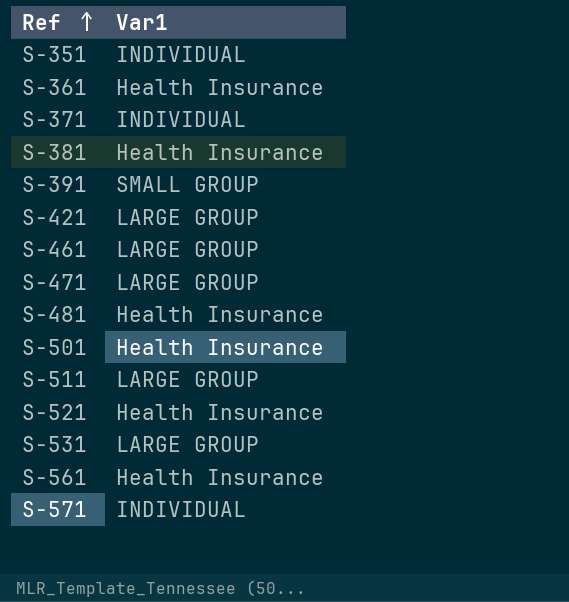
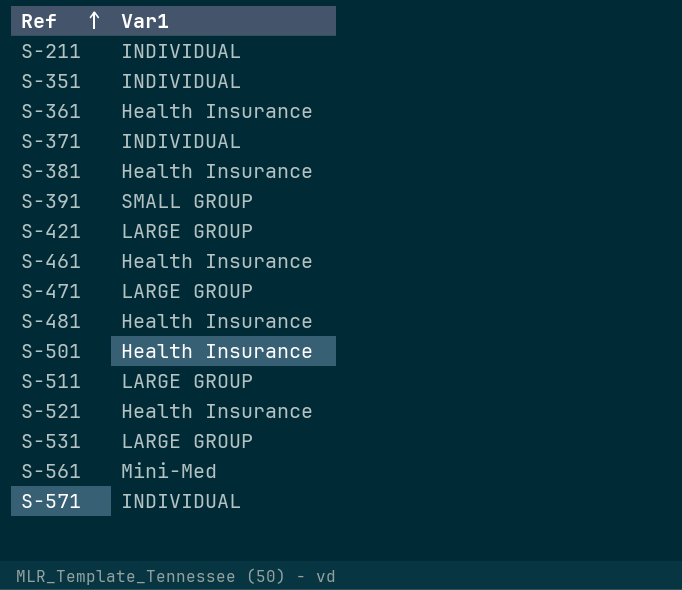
row S-211: none -> INDIVIDUAL
S-461 | Var1: LARGE GROUP -> Health Insurance
S-561 | Var1: Health Insurance -> Mini-Med

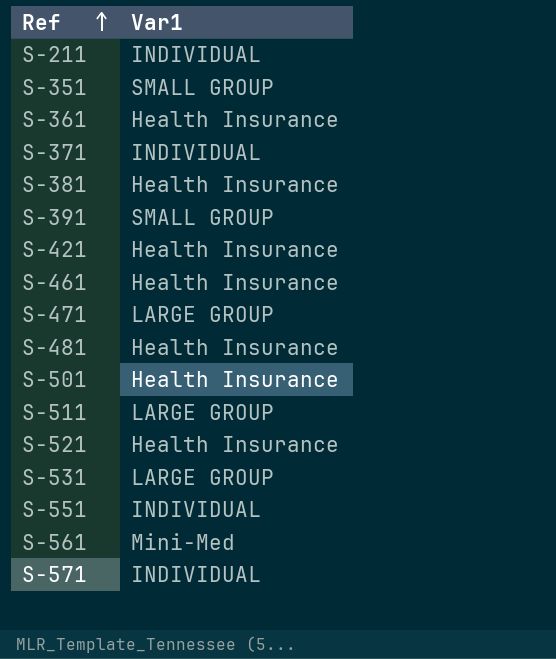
S-351 | Var1: INDIVIDUAL -> SMALL GROUP
S-421 | Var1: LARGE GROUP -> Health Insurance
row S-551: none -> INDIVIDUAL

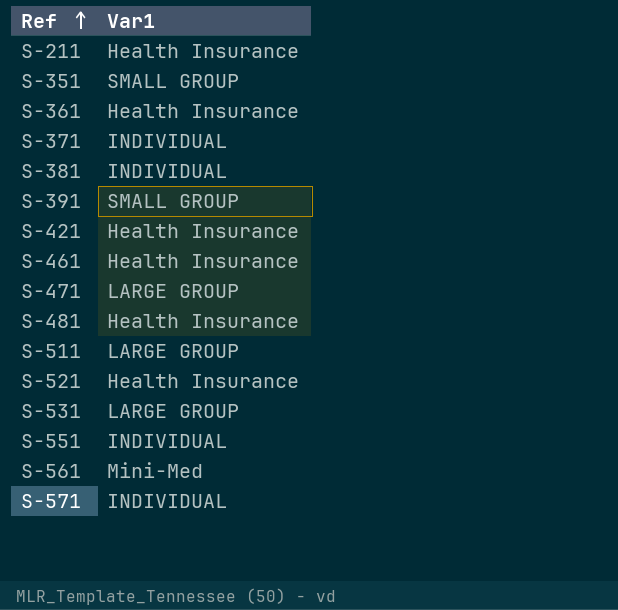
row S-501: Health Insurance -> none
S-211 | Var1: INDIVIDUAL -> Health Insurance
S-381 | Var1: Health Insurance -> INDIVIDUAL

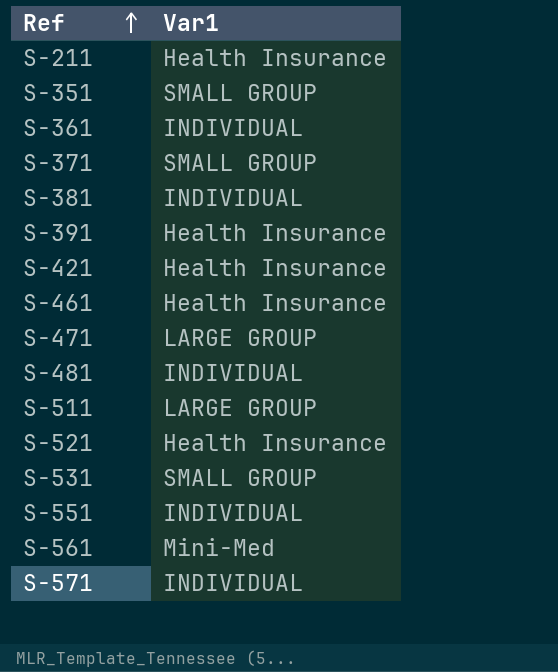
S-361 | Var1: Health Insurance -> INDIVIDUAL
S-371 | Var1: INDIVIDUAL -> SMALL GROUP
S-391 | Var1: SMALL GROUP -> Health Insurance
S-481 | Var1: Health Insurance -> INDIVIDUAL
S-531 | Var1: LARGE GROUP -> SMALL GROUP

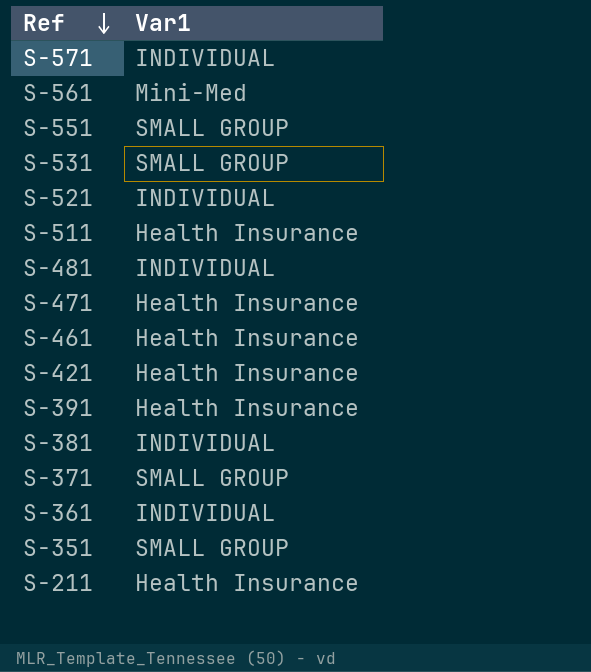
row order: Ref ascending -> Ref descending
S-551 | Var1: INDIVIDUAL -> SMALL GROUP
S-521 | Var1: Health Insurance -> INDIVIDUAL
S-511 | Var1: LARGE GROUP -> Health Insurance
S-471 | Var1: LARGE GROUP -> Health Insurance

